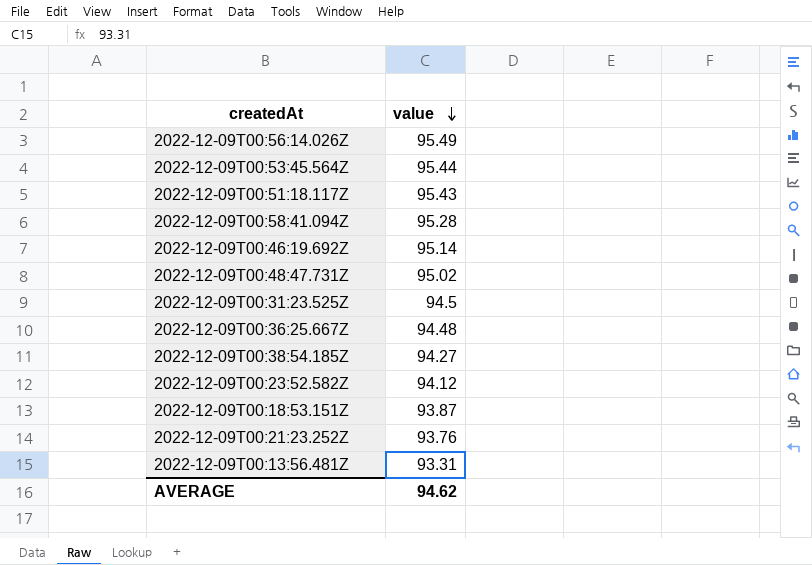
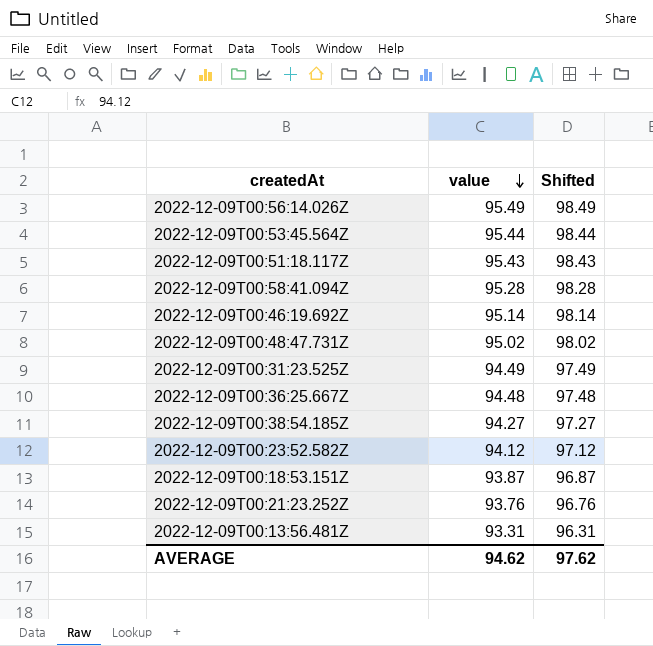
column Shifted | formula: none -> [value] + 3
2022-12-09T00:31:23.525Z | value: 94.5 -> 94.49

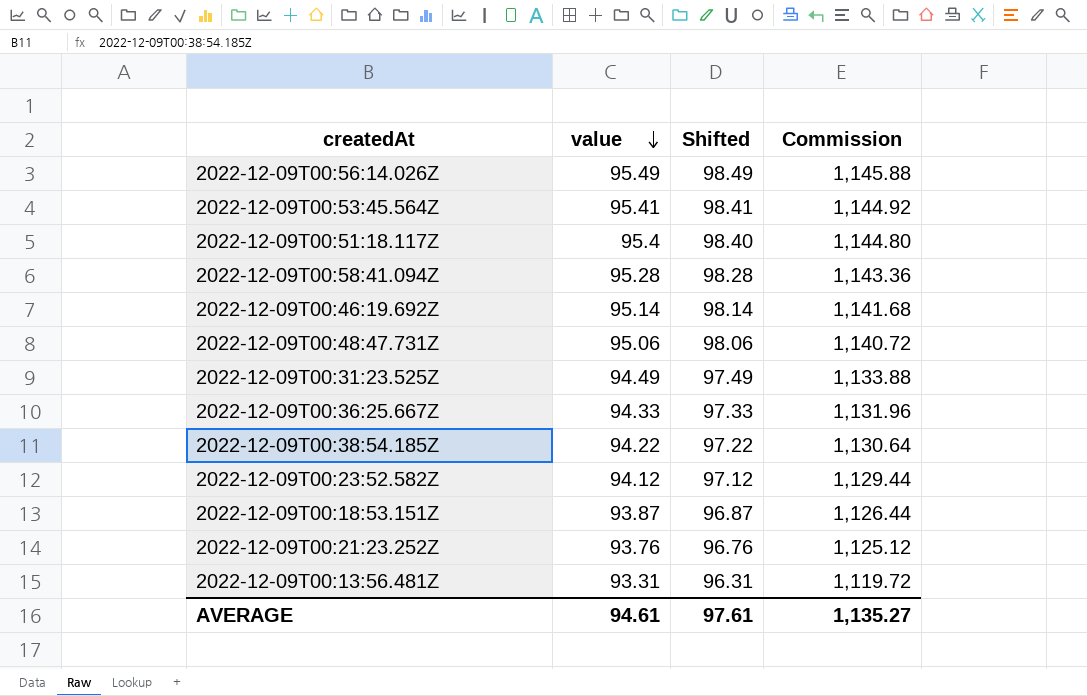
column Commission | formula: none -> [value] * 12
2022-12-09T00:53:45.564Z | value: 95.44 -> 95.41
2022-12-09T00:53:45.564Z | Shifted: 98.44 -> 98.41
2022-12-09T00:51:18.117Z | value: 95.43 -> 95.4
2022-12-09T00:51:18.117Z | Shifted: 98.43 -> 98.40
2022-12-09T00:48:47.731Z | value: 95.02 -> 95.06
2022-12-09T00:48:47.731Z | Shifted: 98.02 -> 98.06
2022-12-09T00:36:25.667Z | value: 94.48 -> 94.33
2022-12-09T00:36:25.667Z | Shifted: 97.48 -> 97.33
2022-12-09T00:38:54.185Z | value: 94.27 -> 94.22
2022-12-09T00:38:54.185Z | Shifted: 97.27 -> 97.22
AVERAGE | value: 94.62 -> 94.61
AVERAGE | Shifted: 97.62 -> 97.61

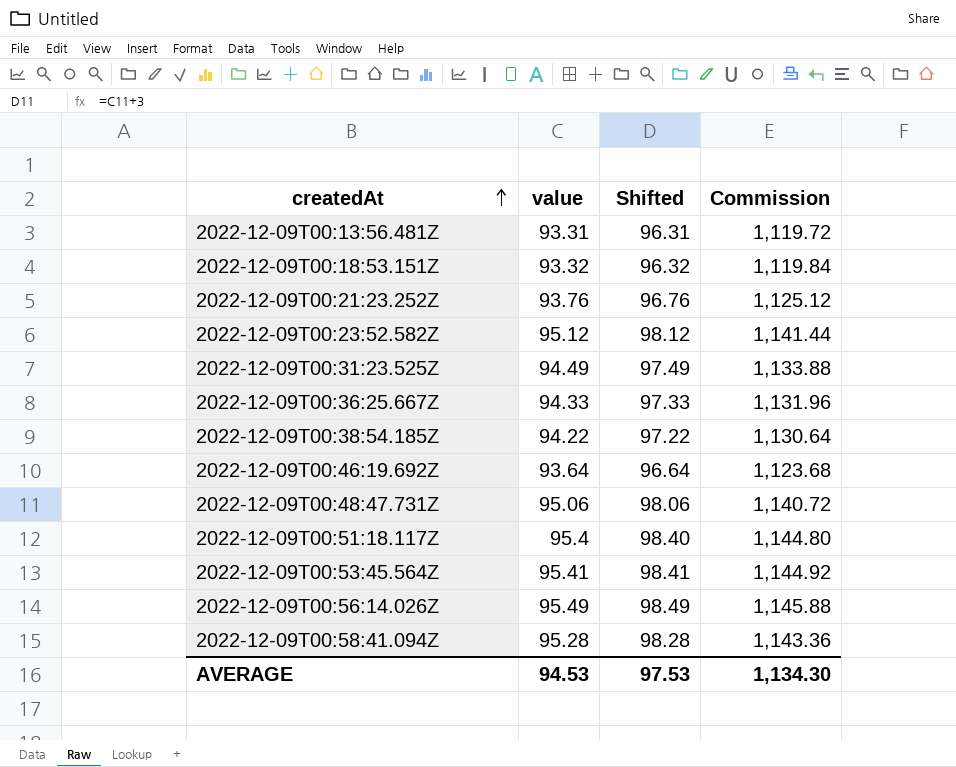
row order: value descending -> createdAt ascending
2022-12-09T00:18:53.151Z | value: 93.87 -> 93.32
2022-12-09T00:18:53.151Z | Shifted: 96.87 -> 96.32
2022-12-09T00:18:53.151Z | Commission: 1,126.44 -> 1,119.84
2022-12-09T00:23:52.582Z | value: 94.12 -> 95.12
2022-12-09T00:23:52.582Z | Shifted: 97.12 -> 98.12
2022-12-09T00:23:52.582Z | Commission: 1,129.44 -> 1,141.44
2022-12-09T00:46:19.692Z | value: 95.14 -> 93.64
2022-12-09T00:46:19.692Z | Shifted: 98.14 -> 96.64
2022-12-09T00:46:19.692Z | Commission: 1,141.68 -> 1,123.68
AVERAGE | value: 94.61 -> 94.53
AVERAGE | Shifted: 97.61 -> 97.53
AVERAGE | Commission: 1,135.27 -> 1,134.30

